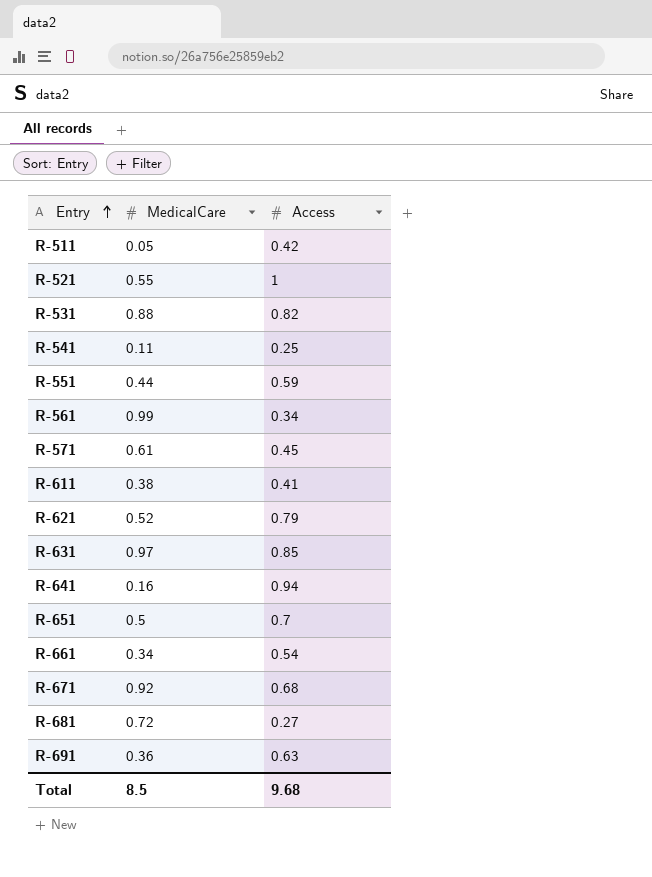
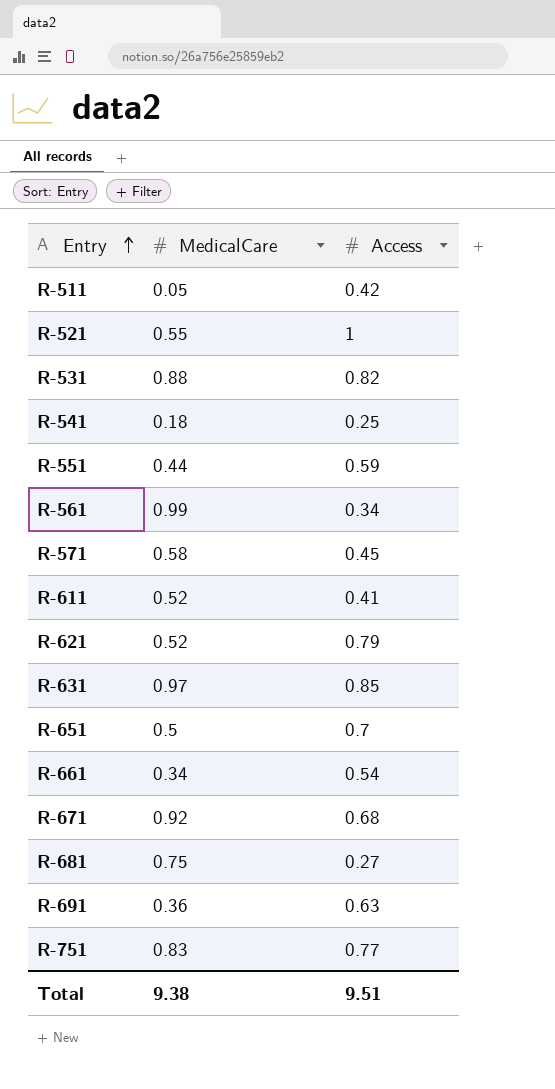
row R-641: 0.16 | 0.94 -> none
R-541 | MedicalCare: 0.11 -> 0.18
R-571 | MedicalCare: 0.61 -> 0.58
R-611 | MedicalCare: 0.38 -> 0.52
R-681 | MedicalCare: 0.72 -> 0.75
row R-751: none -> 0.83 | 0.77
Total | MedicalCare: 8.5 -> 9.38
Total | Access: 9.68 -> 9.51

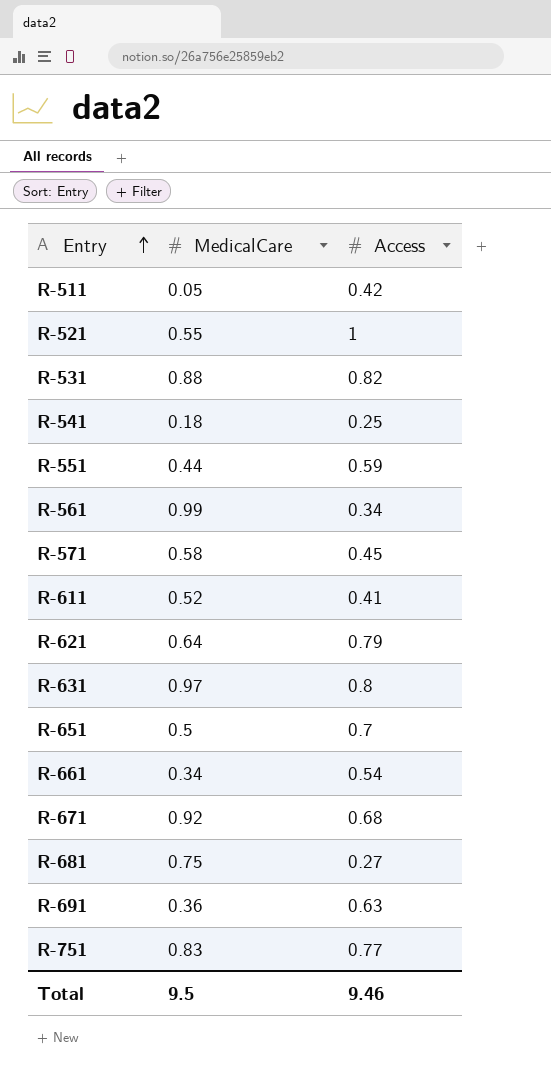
R-621 | MedicalCare: 0.52 -> 0.64
R-631 | Access: 0.85 -> 0.8
Total | MedicalCare: 9.38 -> 9.5
Total | Access: 9.51 -> 9.46

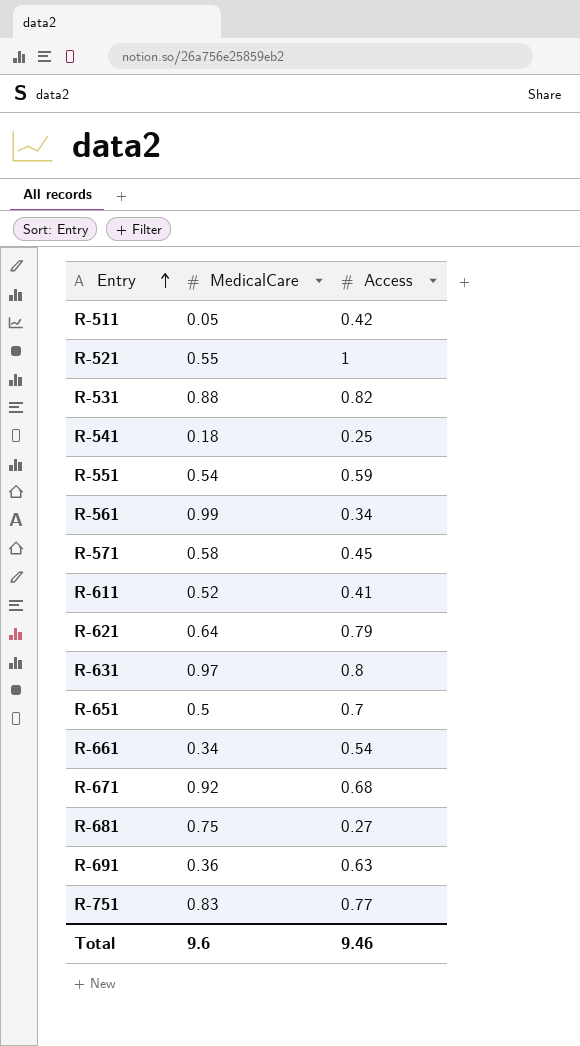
R-551 | MedicalCare: 0.44 -> 0.54
Total | MedicalCare: 9.5 -> 9.6

